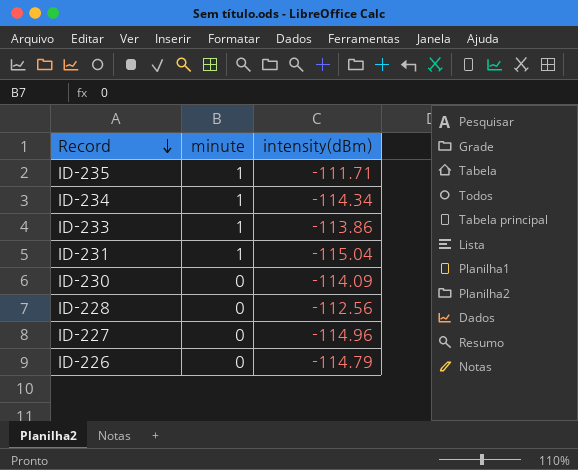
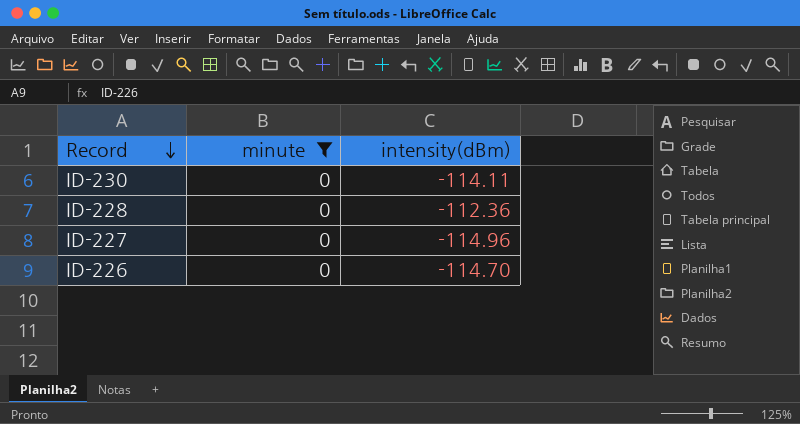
filter: none -> minute = 0
ID-230 | intensity(dBm): -114.09 -> -114.11
ID-228 | intensity(dBm): -112.56 -> -112.36
ID-226 | intensity(dBm): -114.79 -> -114.70

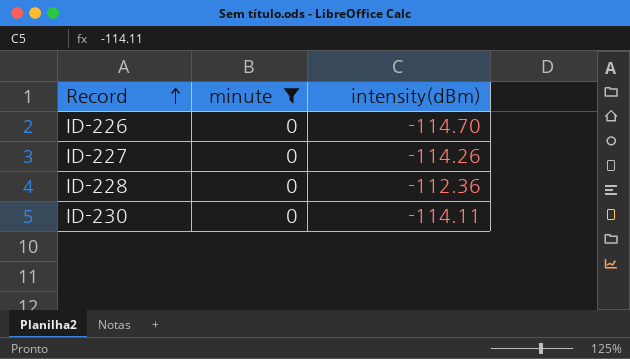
row order: Record descending -> Record ascending
ID-227 | intensity(dBm): -114.96 -> -114.26

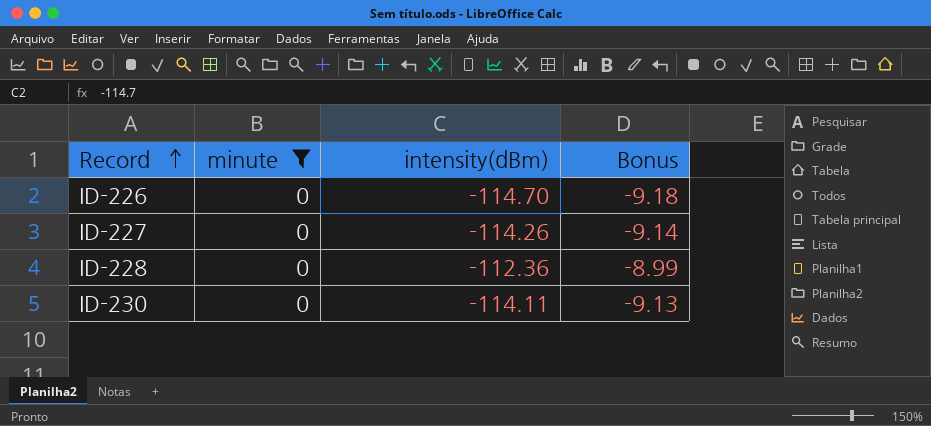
column Bonus | formula: none -> [intensity(dBm)] * 0.08

